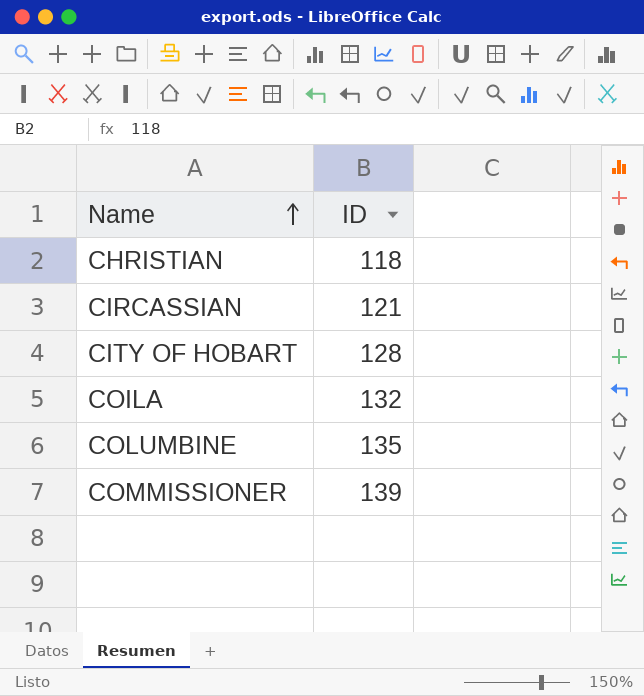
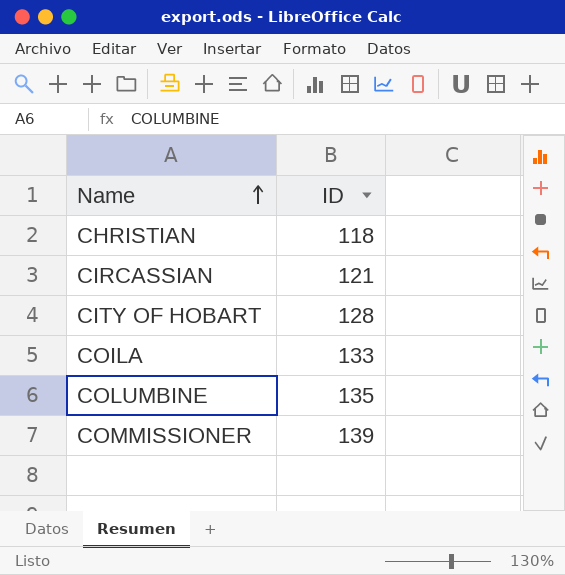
COILA | ID: 132 -> 133

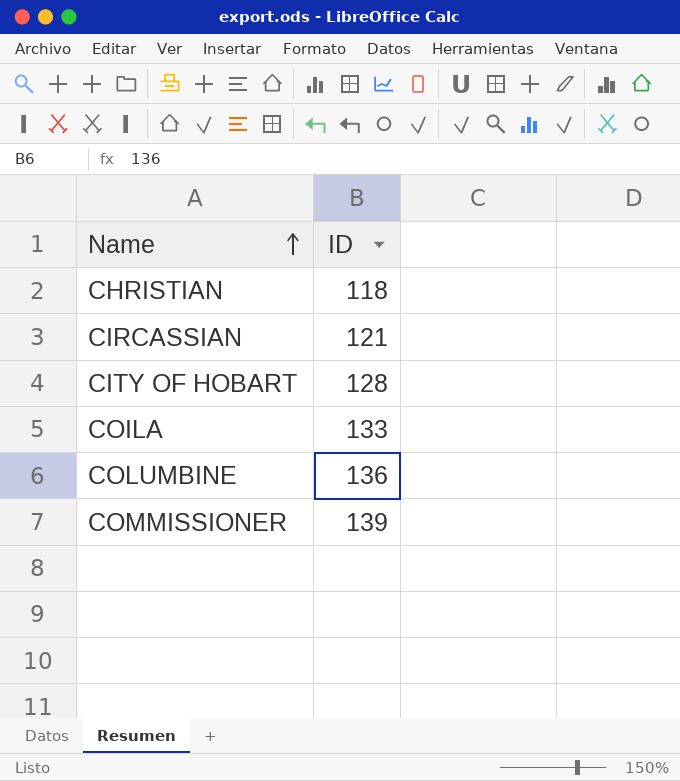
COLUMBINE | ID: 135 -> 136

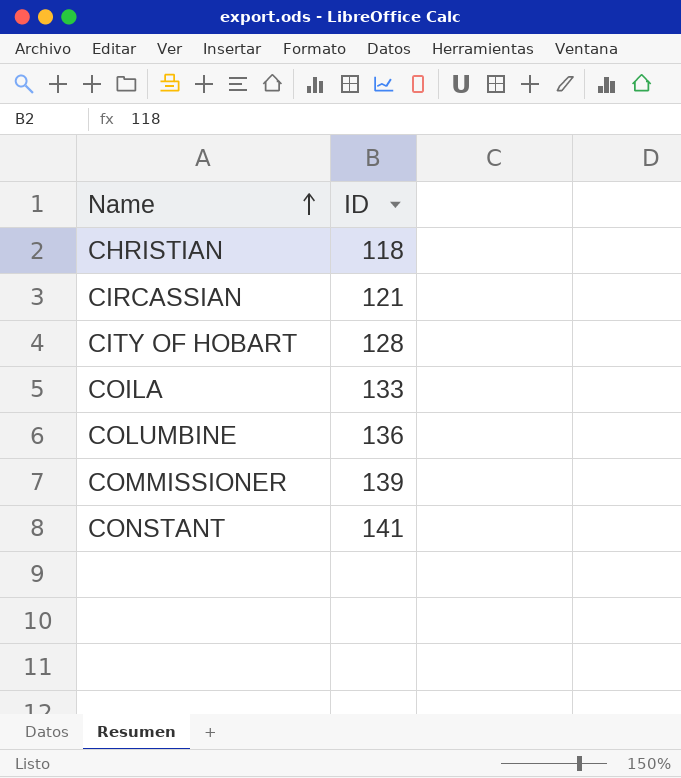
row CONSTANT: none -> 141

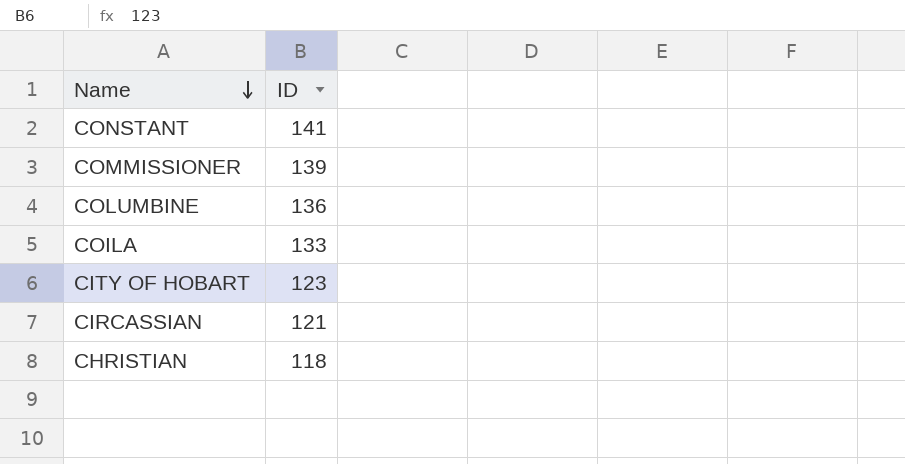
row order: Name ascending -> Name descending
CITY OF HOBART | ID: 128 -> 123

